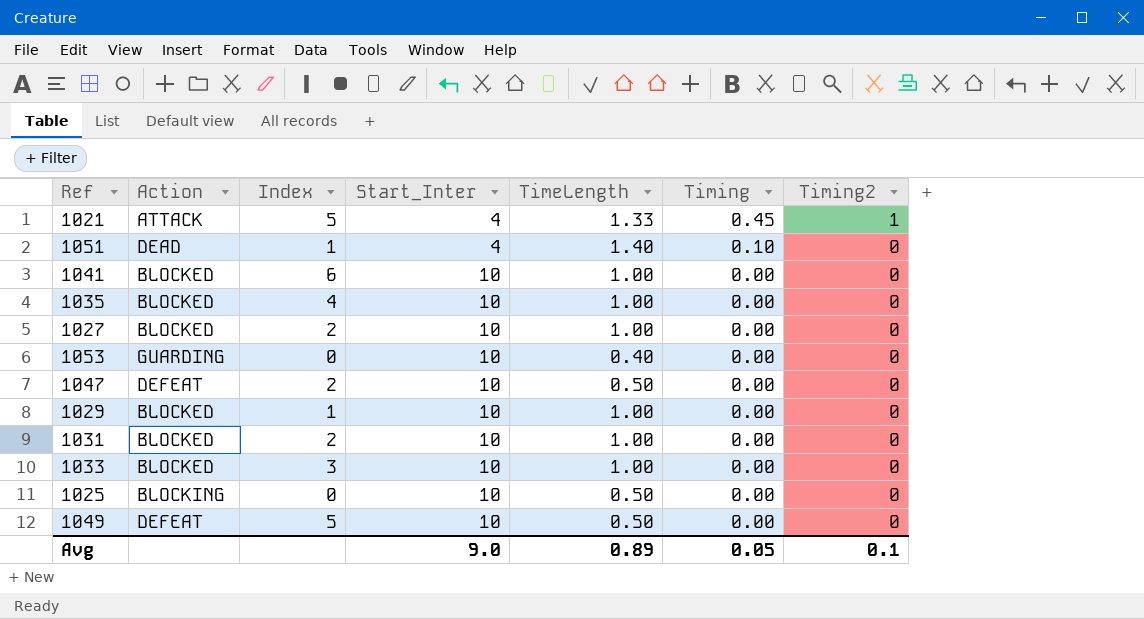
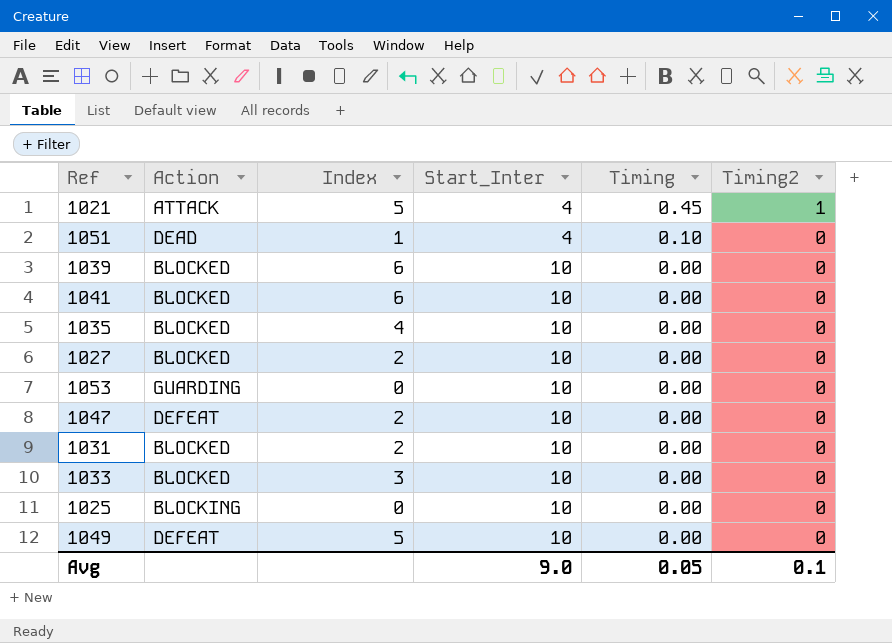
column TimeLength | position: 5 -> none
row 1029: BLOCKED | 1 | 10 | 1.00 | 0.00 | 0 -> none
row 1039: none -> BLOCKED | 6 | 10 | 0.00 | 0

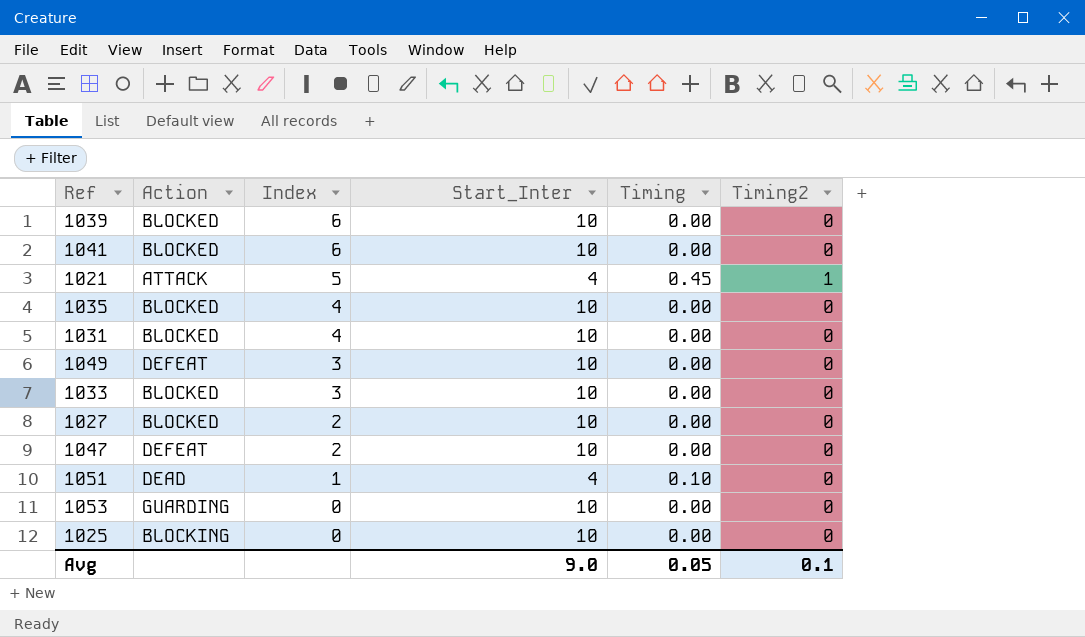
row order: Start_Inter ascending -> Index descending
1031 | Index: 2 -> 4
1049 | Index: 5 -> 3

